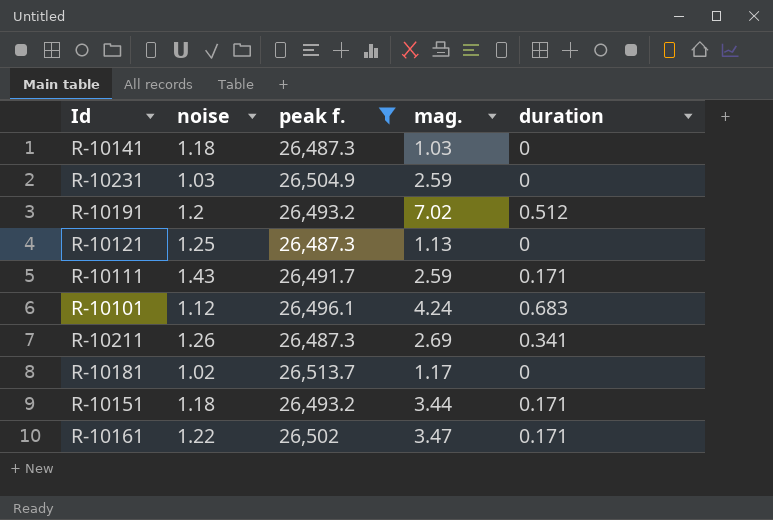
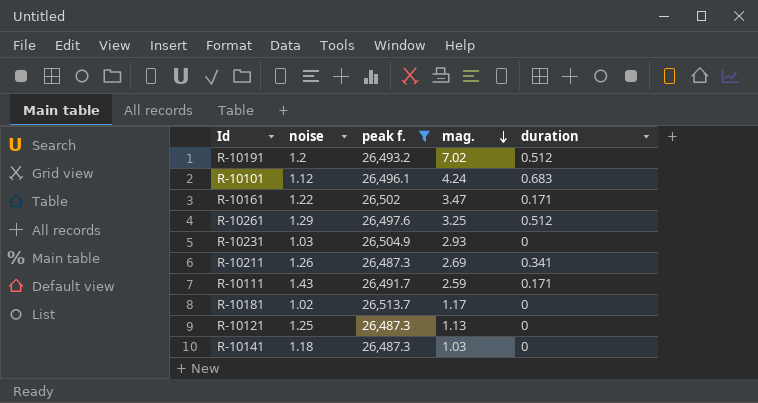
row order: none -> mag. descending
row R-10151: 1.18 | 26,493.2 | 3.44 | 0.171 -> none
row R-10261: none -> 1.29 | 26,497.6 | 3.25 | 0.512
R-10231 | mag.: 2.59 -> 2.93

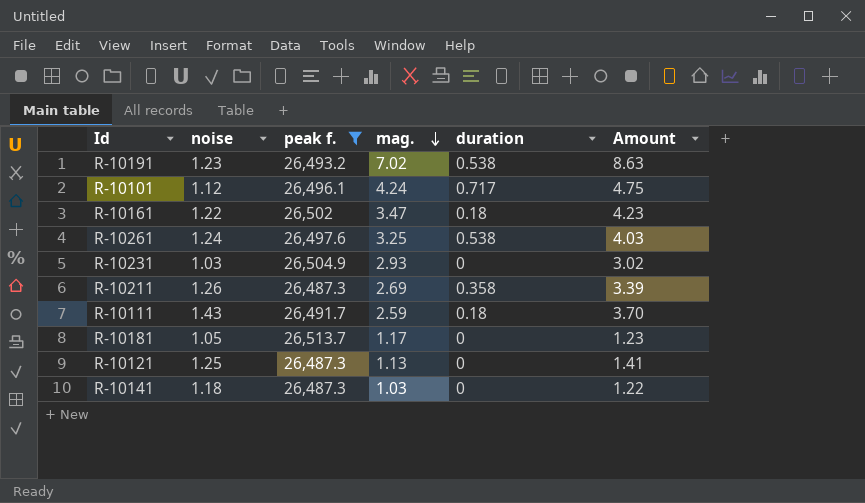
column Amount | formula: none -> [noise] * [mag.]
R-10191 | noise: 1.2 -> 1.23
R-10191 | duration: 0.512 -> 0.538
R-10101 | duration: 0.683 -> 0.717
R-10161 | duration: 0.171 -> 0.18
R-10261 | noise: 1.29 -> 1.24
R-10261 | duration: 0.512 -> 0.538
R-10211 | duration: 0.341 -> 0.358
R-10111 | duration: 0.171 -> 0.18
R-10181 | noise: 1.02 -> 1.05

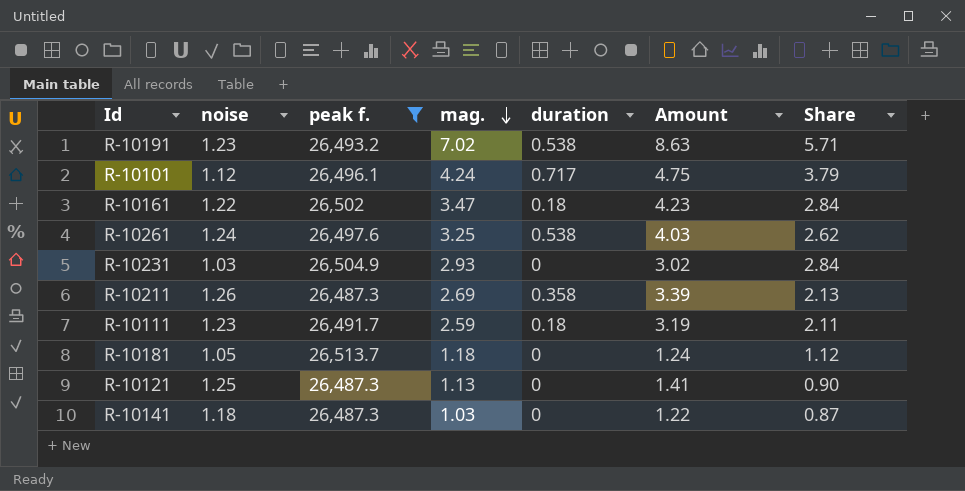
column Share | formula: none -> [mag.] / [noise]
R-10111 | noise: 1.43 -> 1.23
R-10111 | Amount: 3.70 -> 3.19
R-10181 | mag.: 1.17 -> 1.18
R-10181 | Amount: 1.23 -> 1.24

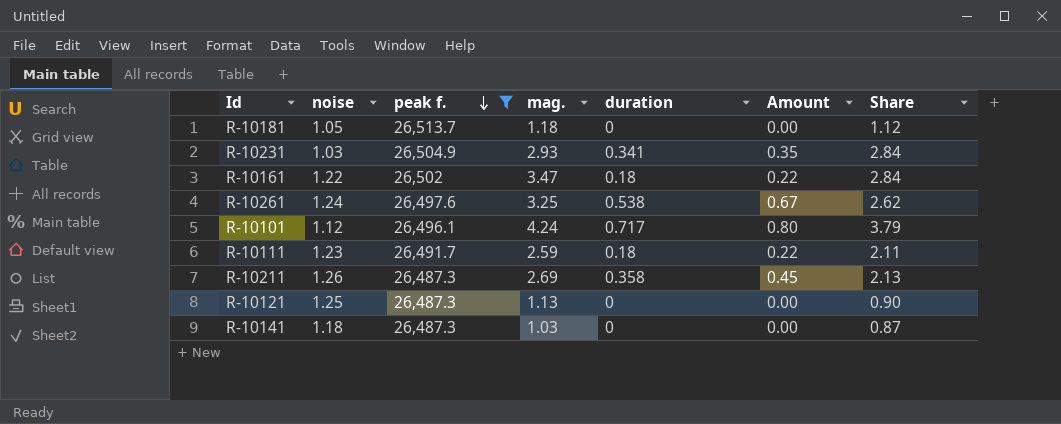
row order: mag. descending -> peak f. descending
column Amount | formula: [noise] * [mag.] -> [noise] * [duration]
row R-10191: 1.23 | 26,493.2 | 7.02 | 0.538 | 8.63 | 5.71 -> none
R-10231 | duration: 0 -> 0.341

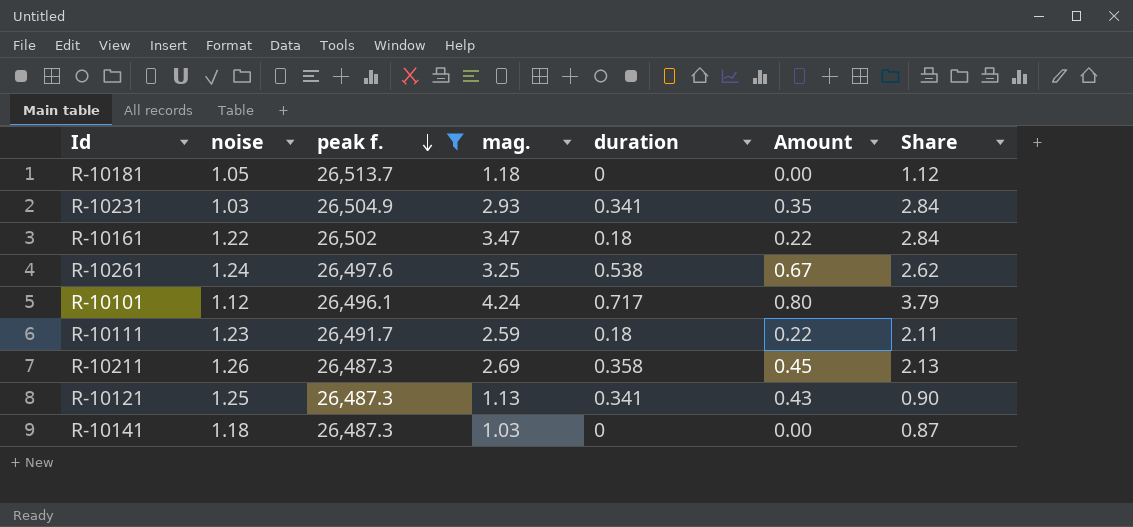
R-10121 | duration: 0 -> 0.341
R-10121 | Amount: 0.00 -> 0.43

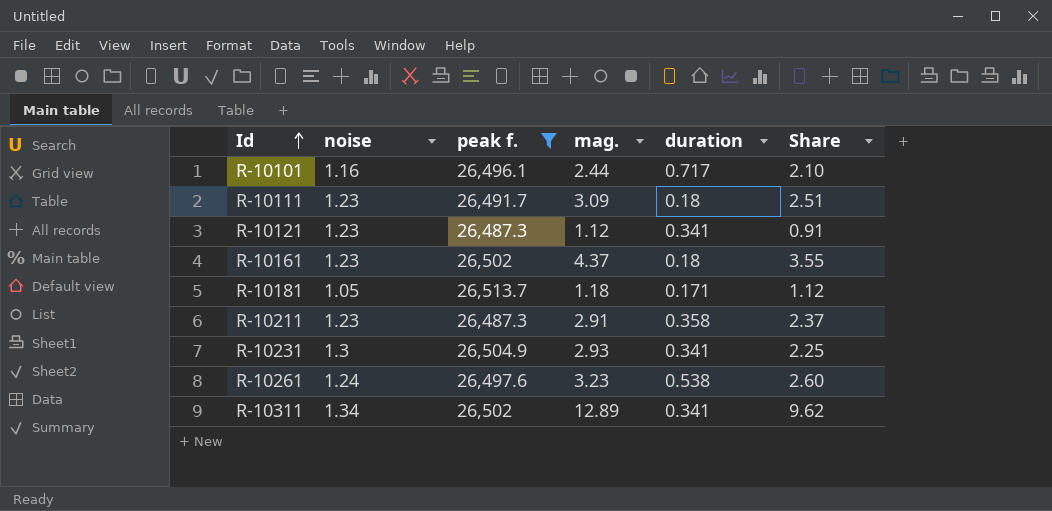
row order: peak f. descending -> Id ascending
column Amount | formula: [noise] * [duration] -> none
row R-10141: 1.18 | 26,487.3 | 1.03 | 0 | 0.00 | 0.87 -> none
R-10101 | noise: 1.12 -> 1.16
R-10101 | mag.: 4.24 -> 2.44
R-10101 | Share: 3.79 -> 2.10
R-10111 | mag.: 2.59 -> 3.09
R-10111 | Share: 2.11 -> 2.51
R-10121 | noise: 1.25 -> 1.23
R-10121 | mag.: 1.13 -> 1.12
R-10121 | Share: 0.90 -> 0.91
R-10161 | noise: 1.22 -> 1.23
R-10161 | mag.: 3.47 -> 4.37
R-10161 | Share: 2.84 -> 3.55
R-10181 | duration: 0 -> 0.171
R-10211 | noise: 1.26 -> 1.23
R-10211 | mag.: 2.69 -> 2.91
R-10211 | Share: 2.13 -> 2.37
R-10231 | noise: 1.03 -> 1.3
R-10231 | Share: 2.84 -> 2.25
R-10261 | mag.: 3.25 -> 3.23
R-10261 | Share: 2.62 -> 2.60
row R-10311: none -> 1.34 | 26,502 | 12.89 | 0.341 | 9.62

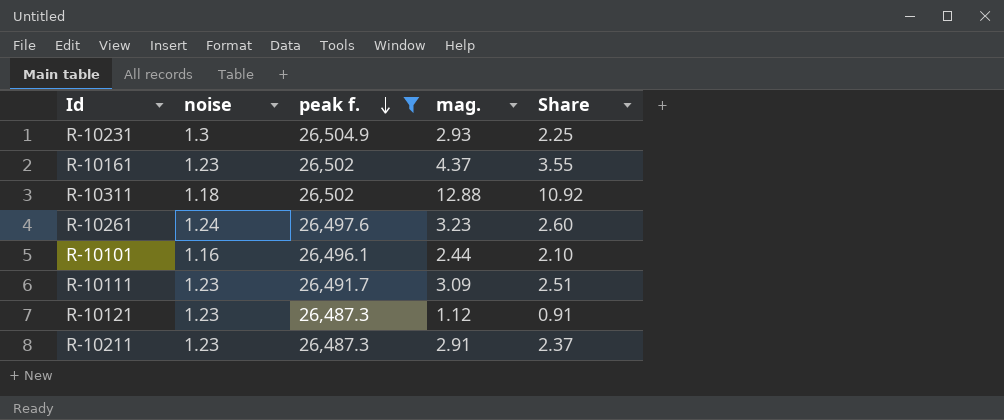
row order: Id ascending -> peak f. descending
column duration | position: 5 -> none
row R-10181: 1.05 | 26,513.7 | 1.18 | 0.171 | 1.12 -> none
R-10311 | noise: 1.34 -> 1.18
R-10311 | mag.: 12.89 -> 12.88
R-10311 | Share: 9.62 -> 10.92

